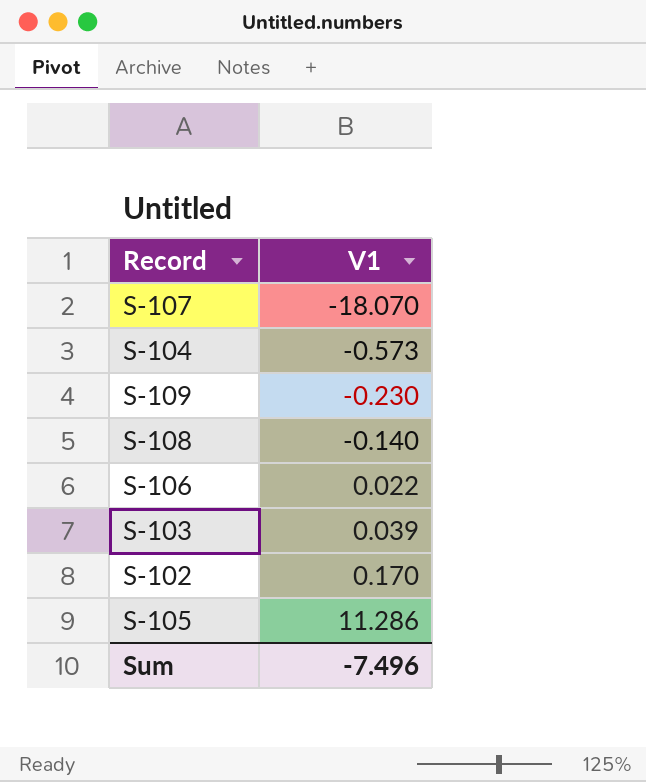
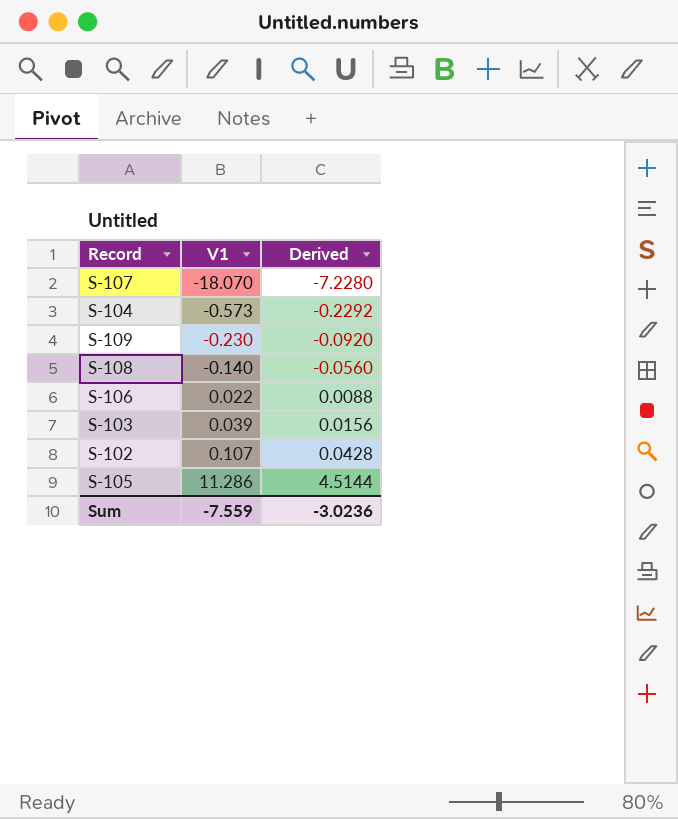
column Derived | formula: none -> [V1] * 0.4
S-102 | V1: 0.170 -> 0.107
Sum | V1: -7.496 -> -7.559

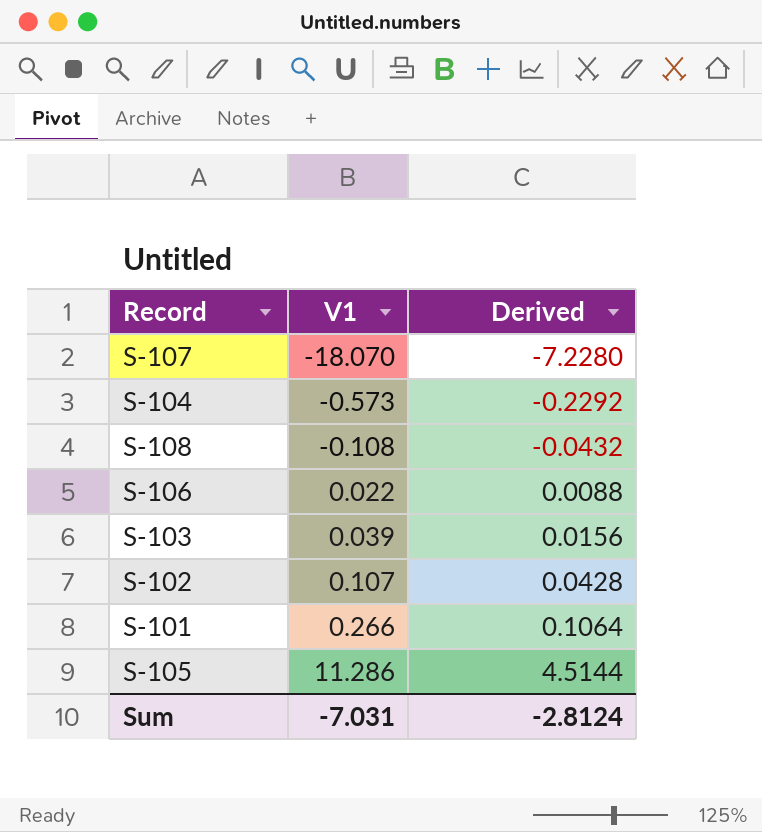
row S-109: -0.230 | -0.0920 -> none
S-108 | V1: -0.140 -> -0.108
S-108 | Derived: -0.0560 -> -0.0432
row S-101: none -> 0.266 | 0.1064
Sum | V1: -7.559 -> -7.031
Sum | Derived: -3.0236 -> -2.8124

